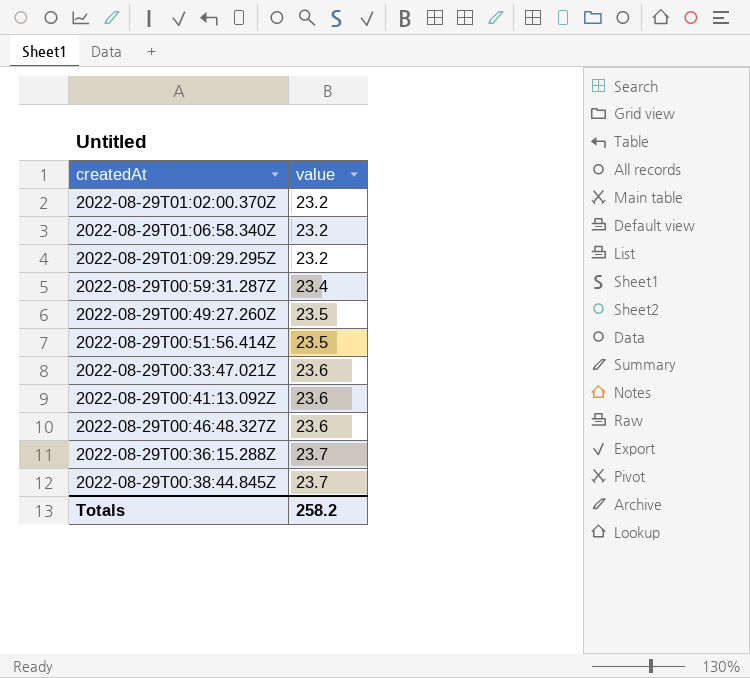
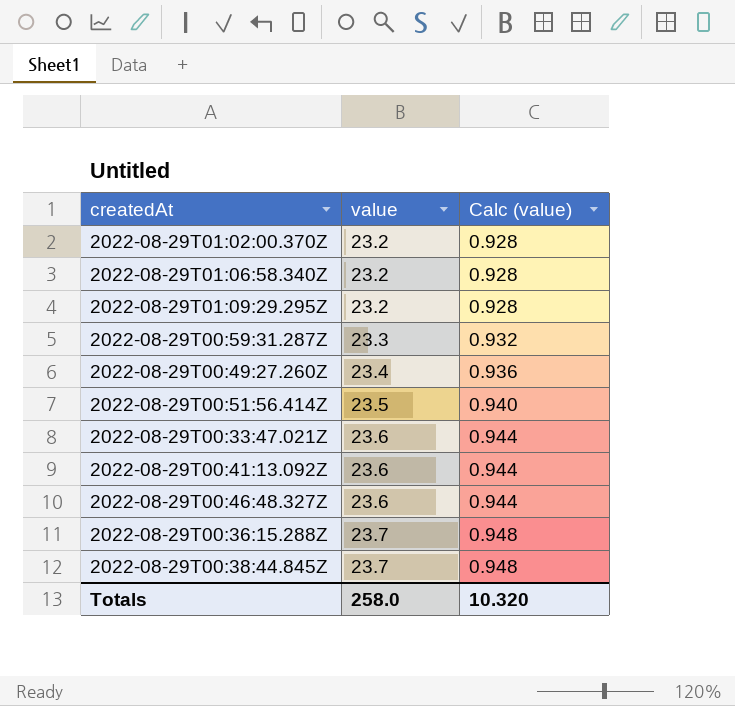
column Calc (value) | formula: none -> [value] * 0.04
2022-08-29T00:59:31.287Z | value: 23.4 -> 23.3
2022-08-29T00:49:27.260Z | value: 23.5 -> 23.4
Totals | value: 258.2 -> 258.0

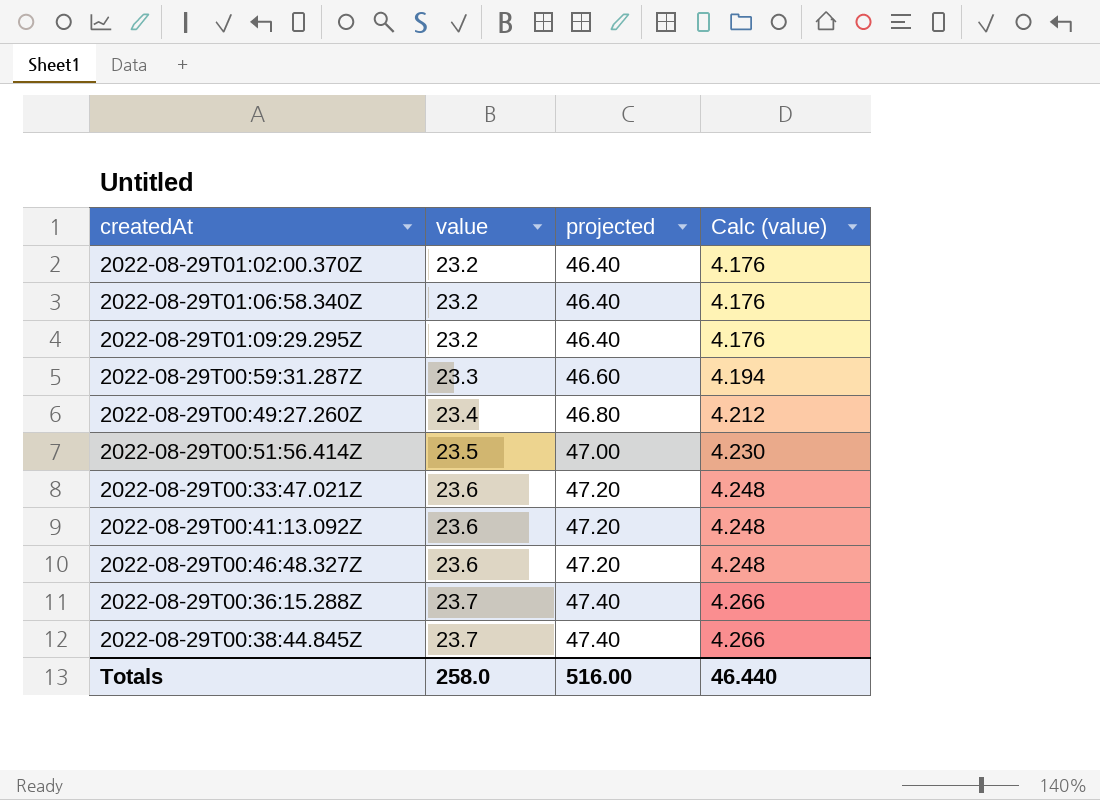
column projected | formula: none -> [value] * 2
column Calc (value) | formula: [value] * 0.04 -> [value] * 0.18
Totals | Calc (value): 10.320 -> 46.440

